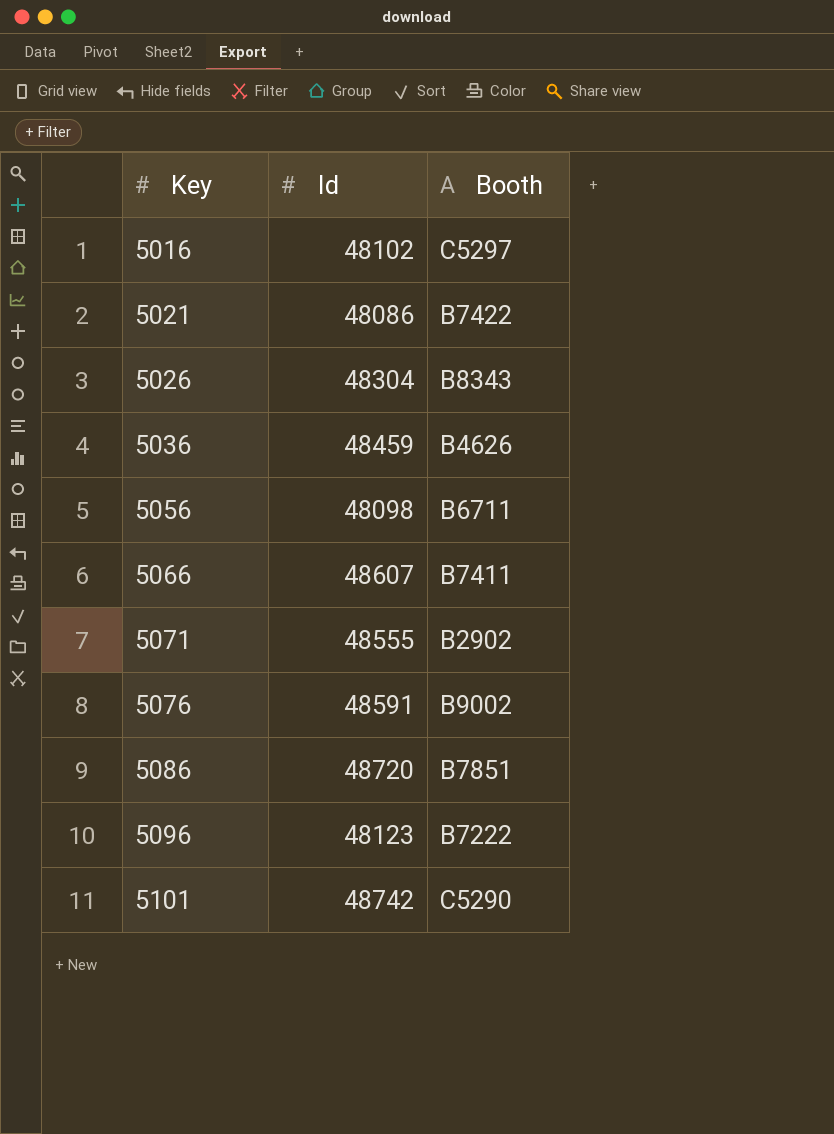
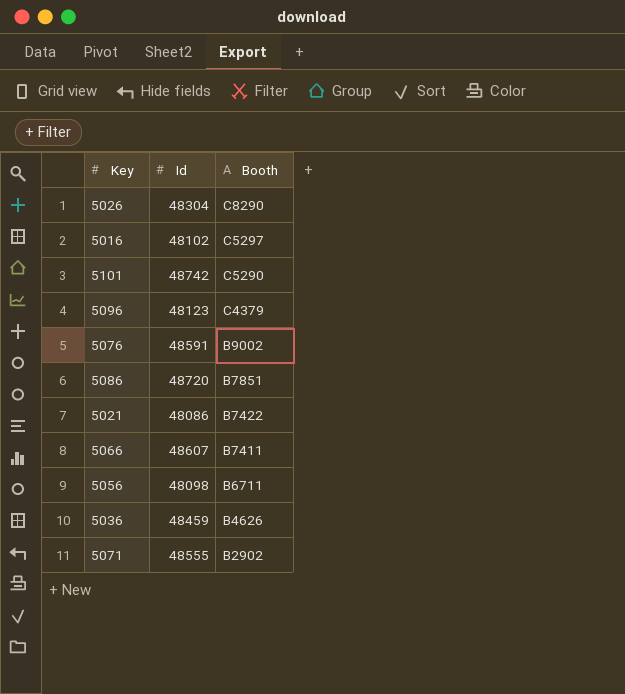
row order: Key ascending -> Booth descending
5026 | Booth: B8343 -> C8290
5096 | Booth: B7222 -> C4379

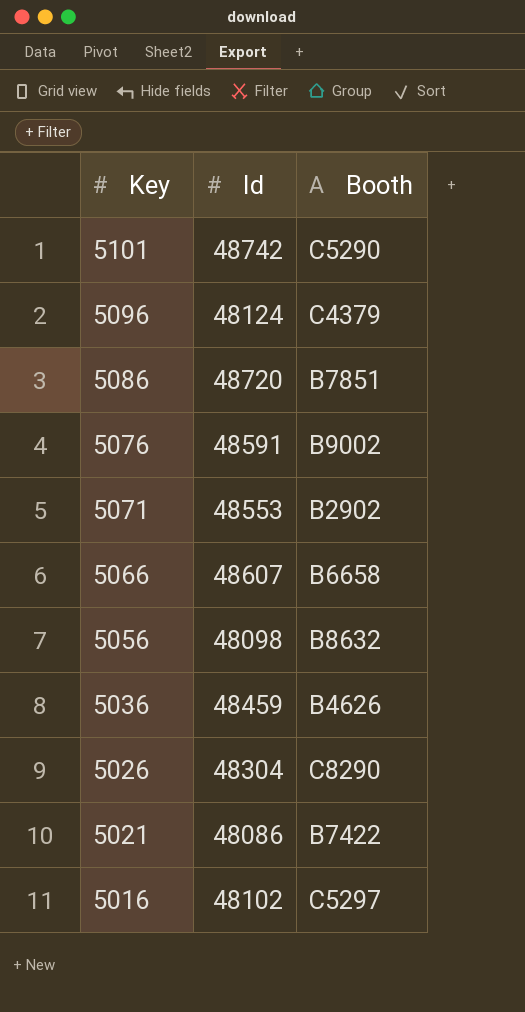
row order: Booth descending -> Key descending
5096 | Id: 48123 -> 48124
5071 | Id: 48555 -> 48553
5066 | Booth: B7411 -> B6658
5056 | Booth: B6711 -> B8632

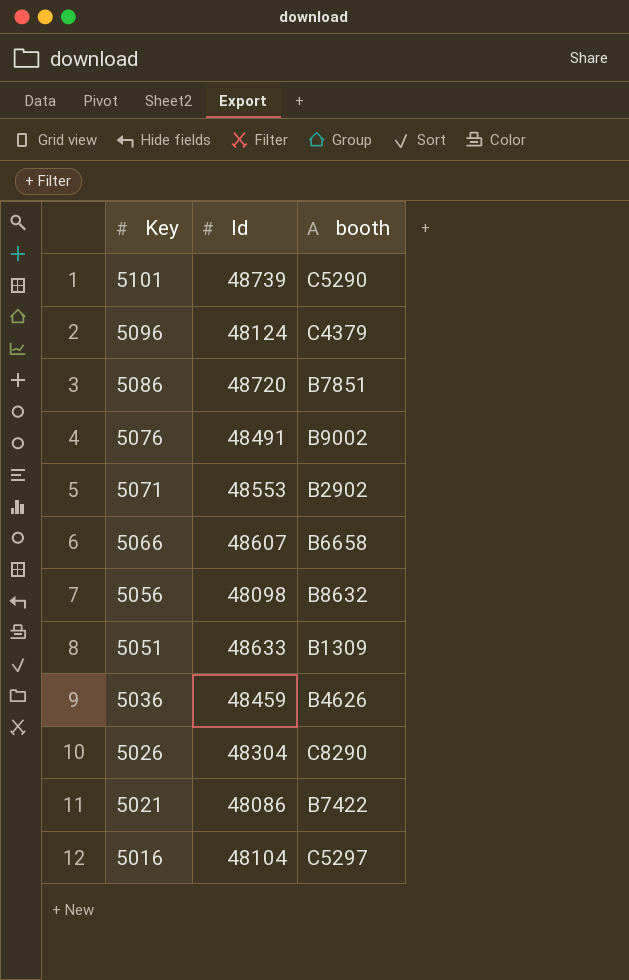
column name: Booth -> booth
5101 | Id: 48742 -> 48739
5076 | Id: 48591 -> 48491
row 5051: none -> 48633 | B1309
5016 | Id: 48102 -> 48104

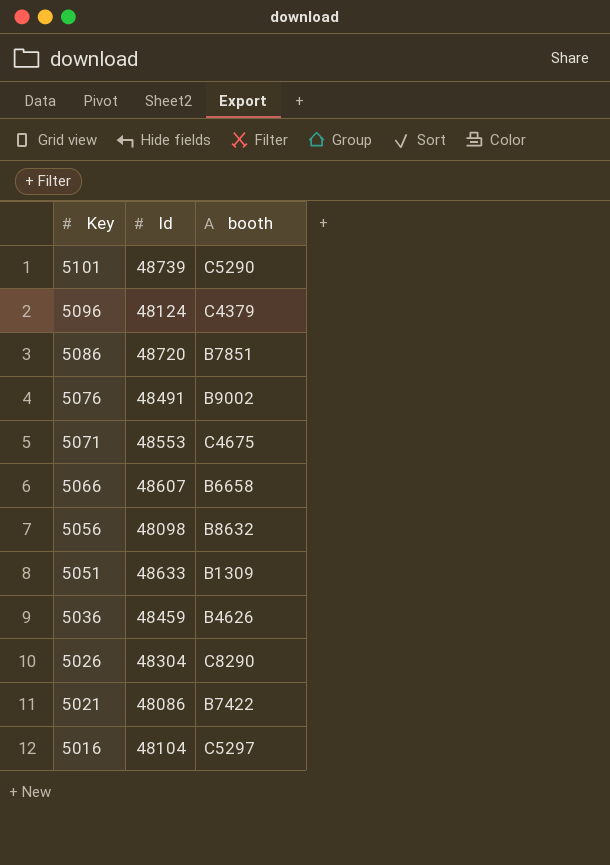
5071 | booth: B2902 -> C4675

